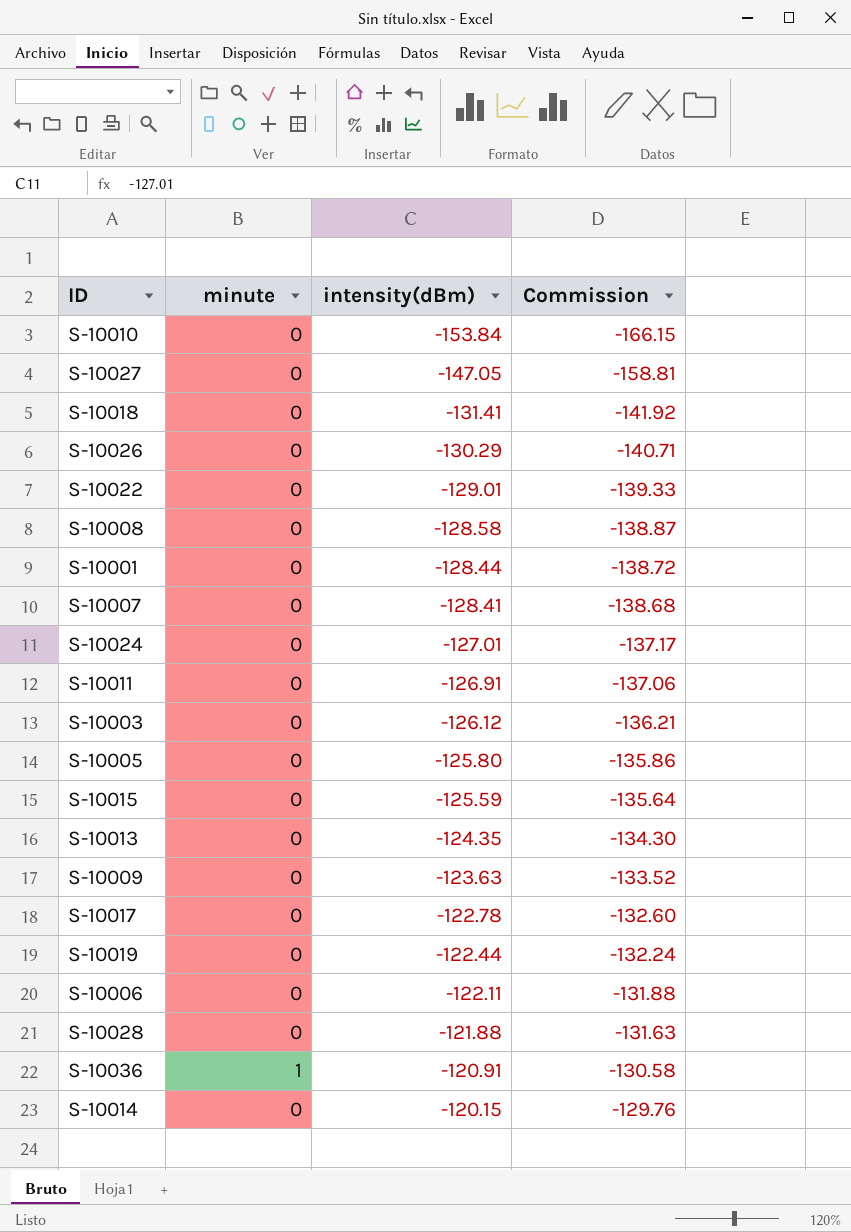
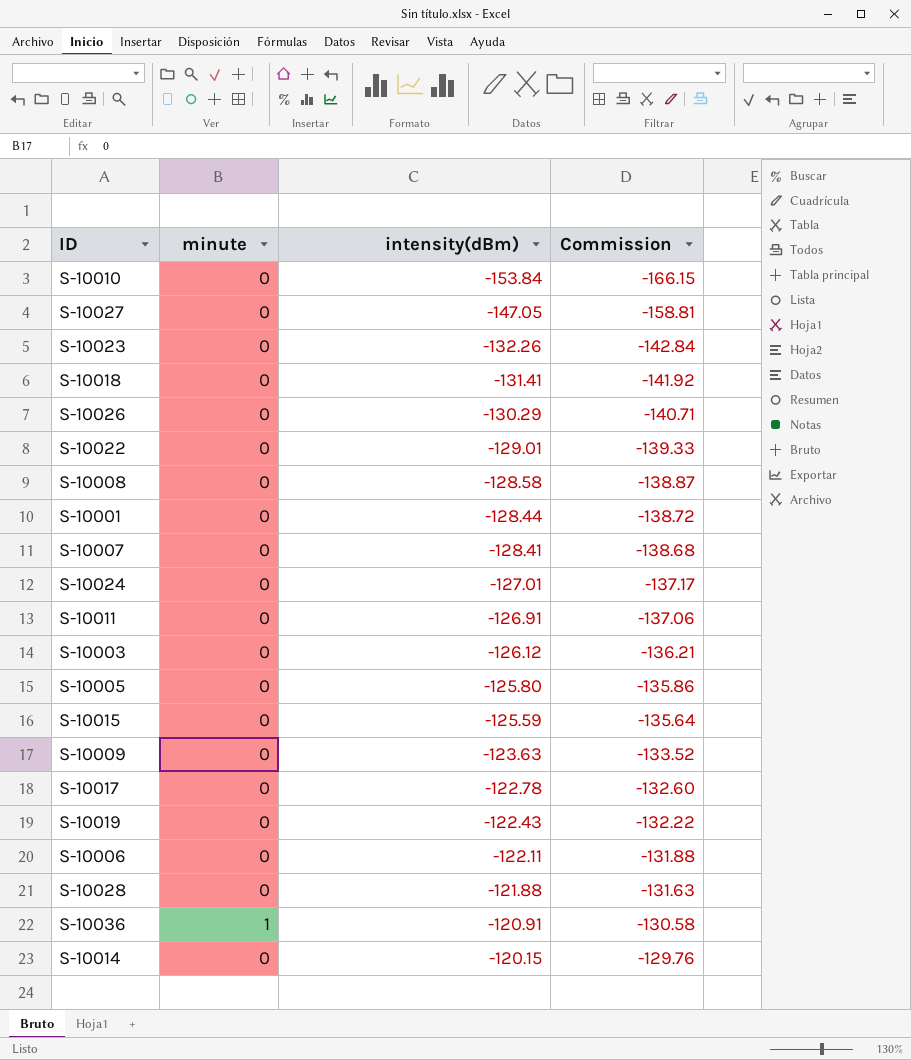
row S-10013: 0 | -124.35 | -134.30 -> none
row S-10023: none -> 0 | -132.26 | -142.84
S-10019 | intensity(dBm): -122.44 -> -122.43
S-10019 | Commission: -132.24 -> -132.22

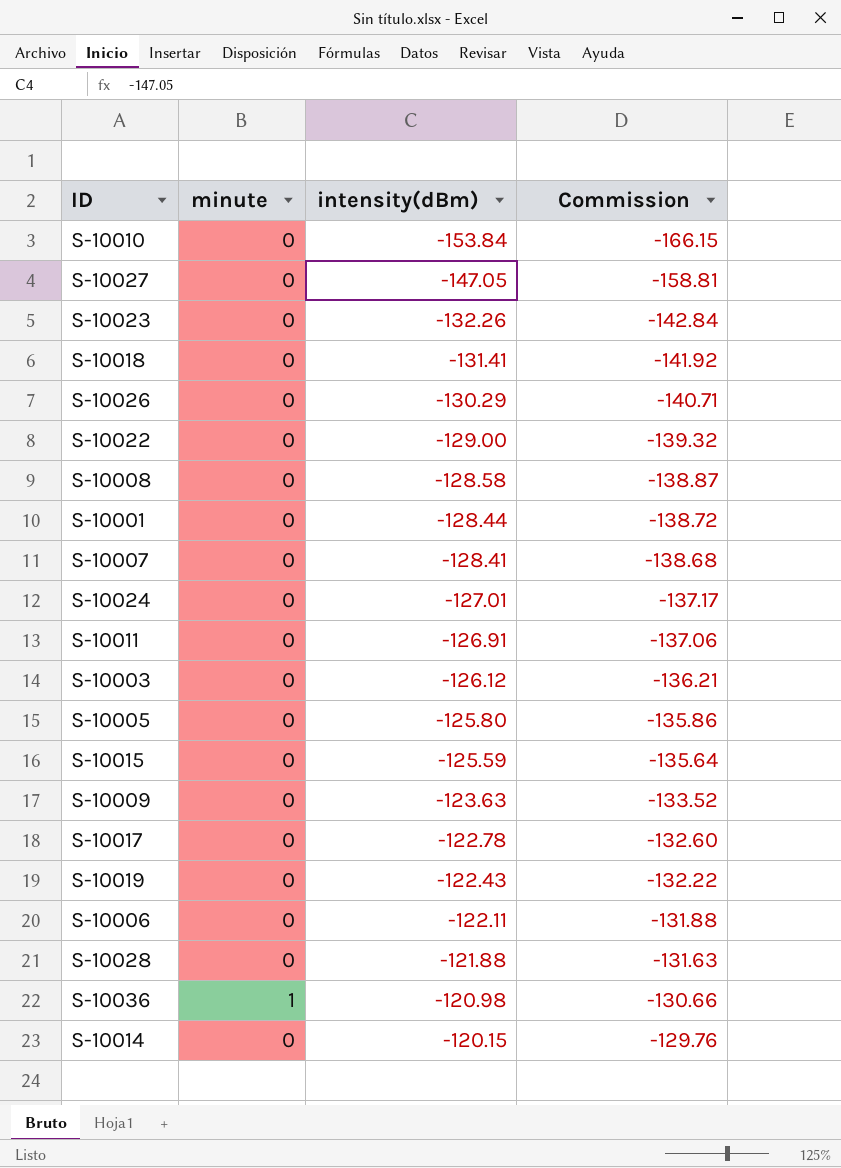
S-10022 | intensity(dBm): -129.01 -> -129.00
S-10022 | Commission: -139.33 -> -139.32
S-10036 | intensity(dBm): -120.91 -> -120.98
S-10036 | Commission: -130.58 -> -130.66

